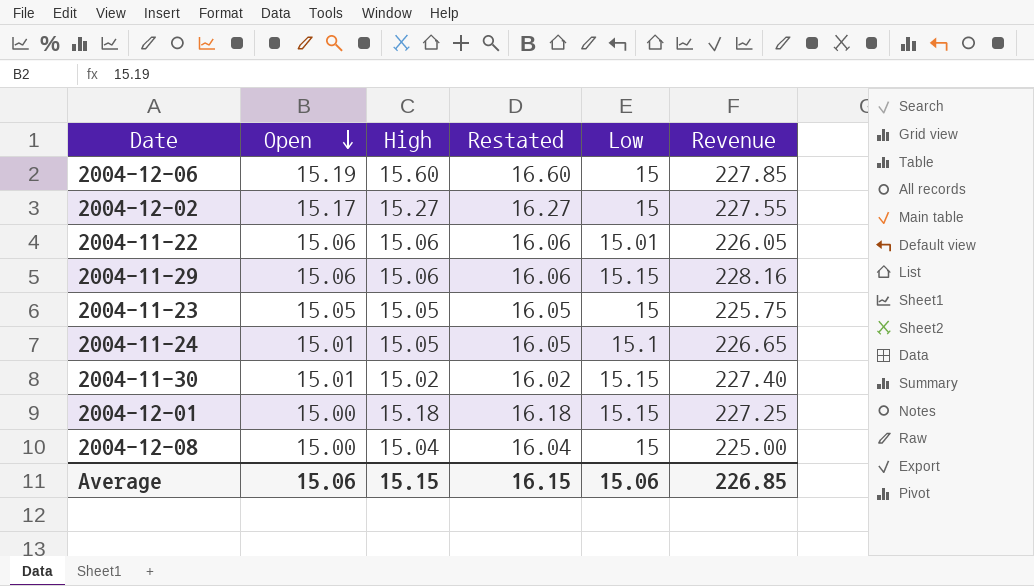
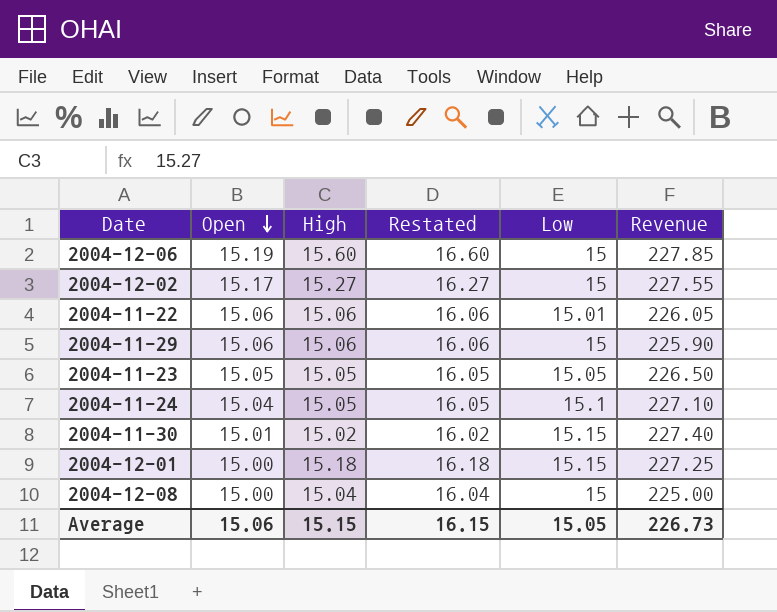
2004-11-29 | Low: 15.15 -> 15
2004-11-29 | Revenue: 228.16 -> 225.90
2004-11-23 | Low: 15 -> 15.05
2004-11-23 | Revenue: 225.75 -> 226.50
2004-11-24 | Open: 15.01 -> 15.04
2004-11-24 | Revenue: 226.65 -> 227.10
Average | Low: 15.06 -> 15.05
Average | Revenue: 226.85 -> 226.73

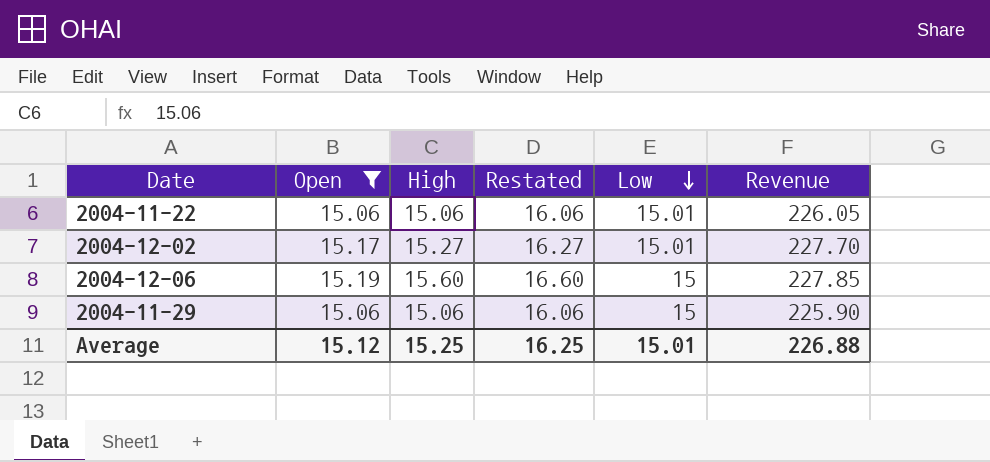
filter: none -> Open >= 15.06
row order: Open descending -> Low descending
2004-12-02 | Low: 15 -> 15.01
2004-12-02 | Revenue: 227.55 -> 227.70
Average | Open: 15.06 -> 15.12
Average | High: 15.15 -> 15.25
Average | Restated: 16.15 -> 16.25
Average | Low: 15.05 -> 15.01
Average | Revenue: 226.73 -> 226.88

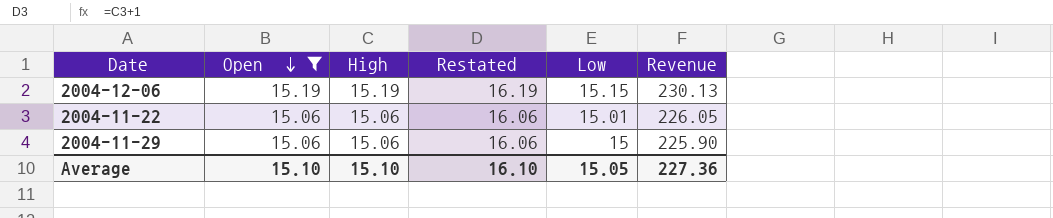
row order: Low descending -> Open descending
row 2004-12-02: 15.17 | 15.27 | 16.27 | 15.01 | 227.70 -> none
2004-12-06 | High: 15.60 -> 15.19
2004-12-06 | Restated: 16.60 -> 16.19
2004-12-06 | Low: 15 -> 15.15
2004-12-06 | Revenue: 227.85 -> 230.13
Average | Open: 15.12 -> 15.10
Average | High: 15.25 -> 15.10
Average | Restated: 16.25 -> 16.10
Average | Low: 15.01 -> 15.05
Average | Revenue: 226.88 -> 227.36

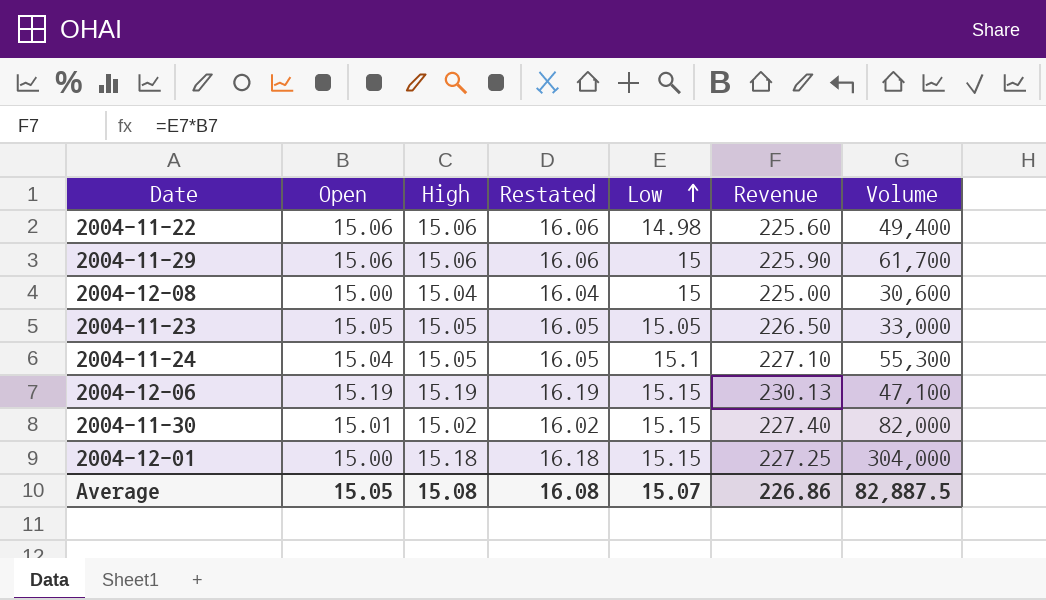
filter: Open >= 15.06 -> none
row order: Open descending -> Low ascending
column Volume | position: none -> 7
2004-11-22 | Low: 15.01 -> 14.98
2004-11-22 | Revenue: 226.05 -> 225.60
Average | Open: 15.10 -> 15.05
Average | High: 15.10 -> 15.08
Average | Restated: 16.10 -> 16.08
Average | Low: 15.05 -> 15.07
Average | Revenue: 227.36 -> 226.86

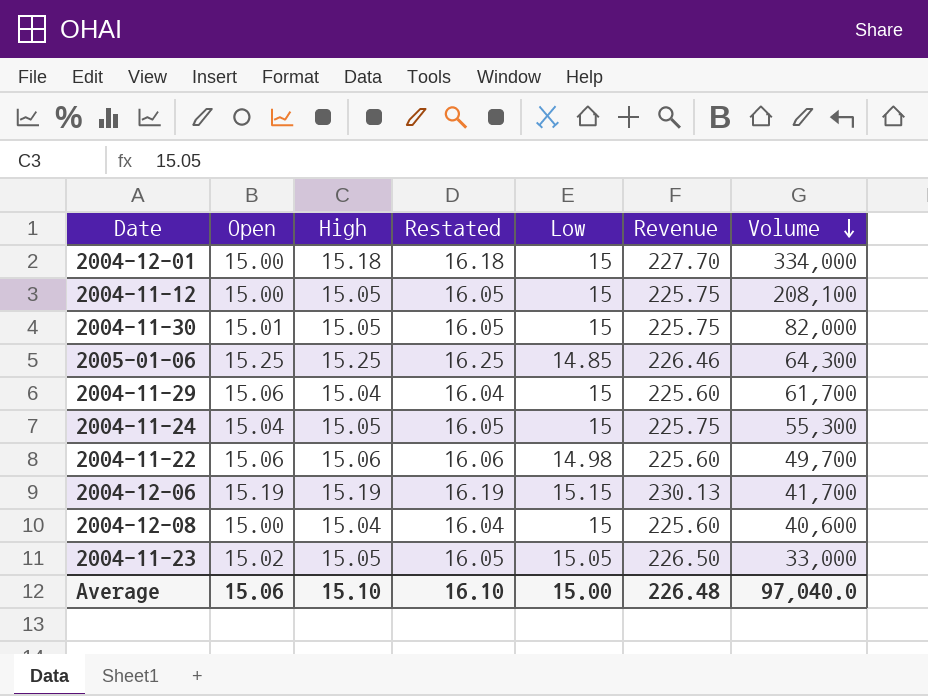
row order: Low ascending -> Volume descending
column Revenue | formula: [Open] * [Low] -> [High] * [Low]
2004-12-01 | Low: 15.15 -> 15
2004-12-01 | Volume: 304,000 -> 334,000
row 2004-11-12: none -> 15.00 | 15.05 | 16.05 | 15 | 225.75 | 208,100
2004-11-30 | High: 15.02 -> 15.05
2004-11-30 | Restated: 16.02 -> 16.05
2004-11-30 | Low: 15.15 -> 15
row 2005-01-06: none -> 15.25 | 15.25 | 16.25 | 14.85 | 226.46 | 64,300
2004-11-29 | High: 15.06 -> 15.04
2004-11-29 | Restated: 16.06 -> 16.04
2004-11-24 | Low: 15.1 -> 15
2004-11-22 | Volume: 49,400 -> 49,700
2004-12-06 | Volume: 47,100 -> 41,700
2004-12-08 | Volume: 30,600 -> 40,600
2004-11-23 | Open: 15.05 -> 15.02
Average | Open: 15.05 -> 15.06
Average | High: 15.08 -> 15.10
Average | Restated: 16.08 -> 16.10
Average | Low: 15.07 -> 15.00
Average | Revenue: 226.86 -> 226.48
Average | Volume: 82,887.5 -> 97,040.0

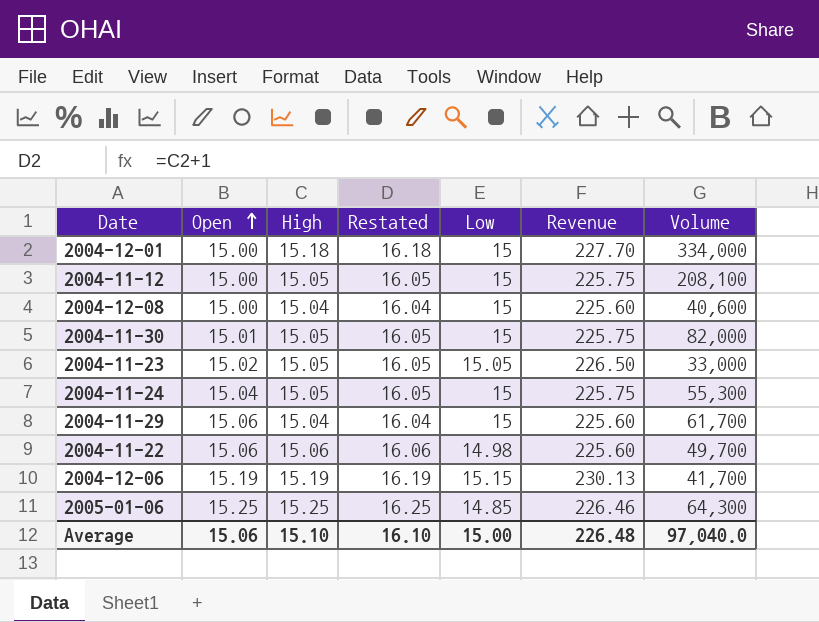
row order: Volume descending -> Open ascending

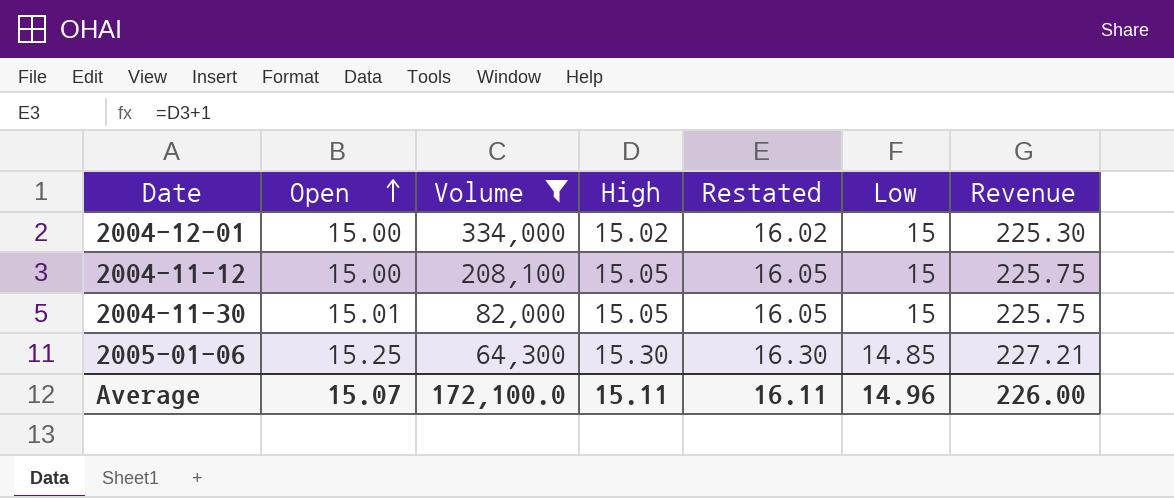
filter: none -> Volume >= 64,300
column Volume | position: 7 -> 3
2004-12-01 | High: 15.18 -> 15.02
2004-12-01 | Restated: 16.18 -> 16.02
2004-12-01 | Revenue: 227.70 -> 225.30
2005-01-06 | High: 15.25 -> 15.30
2005-01-06 | Restated: 16.25 -> 16.30
2005-01-06 | Revenue: 226.46 -> 227.21
Average | Open: 15.06 -> 15.07
Average | Volume: 97,040.0 -> 172,100.0
Average | High: 15.10 -> 15.11
Average | Restated: 16.10 -> 16.11
Average | Low: 15.00 -> 14.96
Average | Revenue: 226.48 -> 226.00

